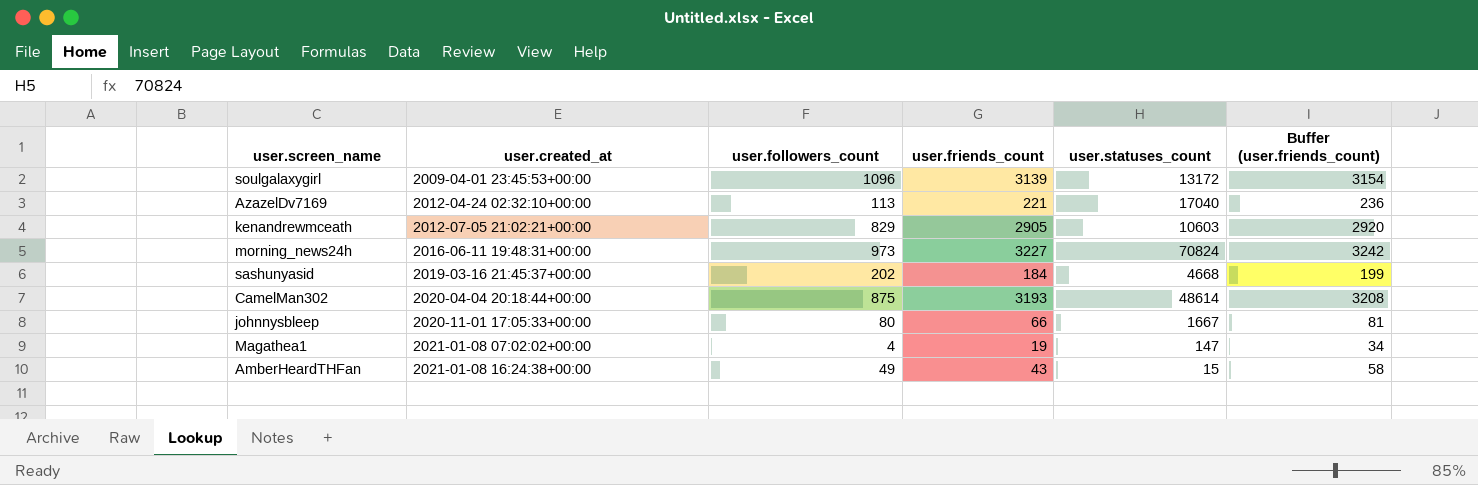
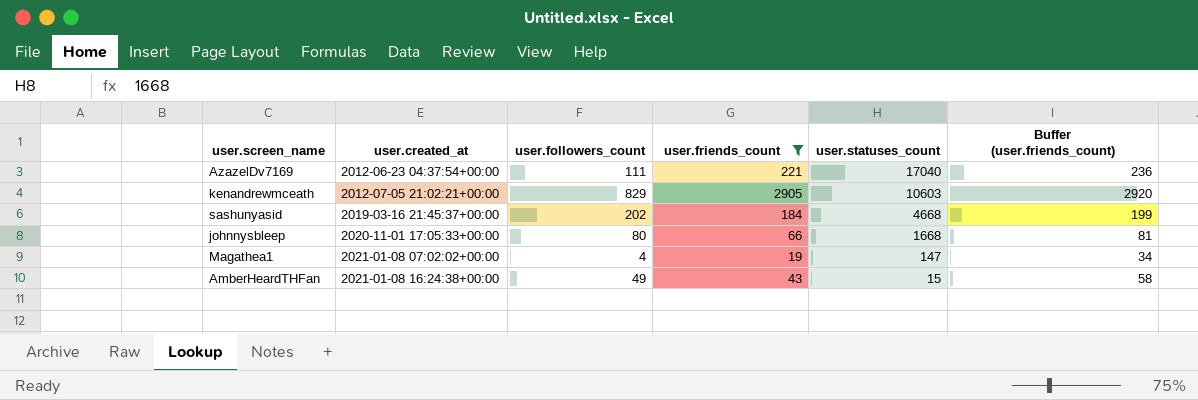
filter: none -> user.friends_count <= 2905
AzazelDv7169 | user.created_at: 2012-04-24 02:32:10+00:00 -> 2012-06-23 04:37:54+00:00
AzazelDv7169 | user.followers_count: 113 -> 111
johnnysbleep | user.statuses_count: 1667 -> 1668

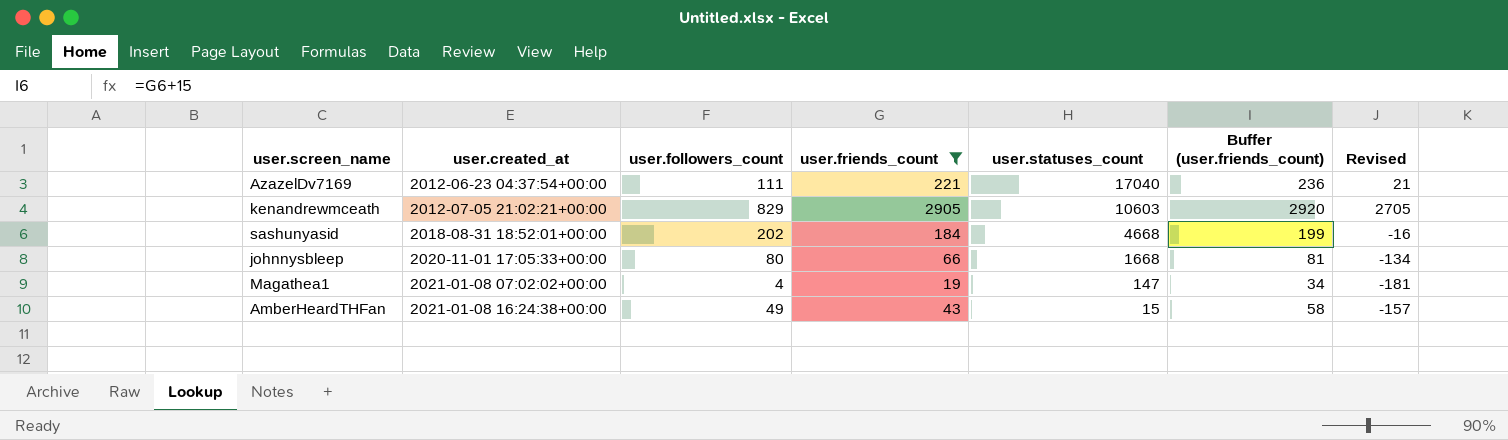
column Revised | formula: none -> [user.friends_count] - 200
sashunyasid | user.created_at: 2019-03-16 21:45:37+00:00 -> 2018-08-31 18:52:01+00:00

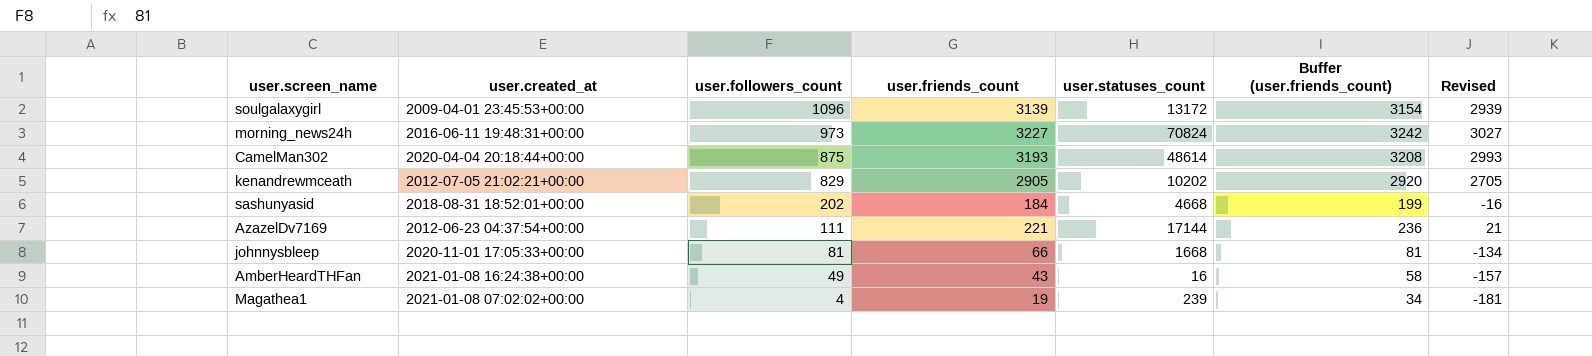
filter: user.friends_count <= 2905 -> none
row order: user.created_at ascending -> user.followers_count descending
kenandrewmceath | user.statuses_count: 10603 -> 10202
AzazelDv7169 | user.statuses_count: 17040 -> 17144
johnnysbleep | user.followers_count: 80 -> 81
AmberHeardTHFan | user.statuses_count: 15 -> 16
Magathea1 | user.statuses_count: 147 -> 239

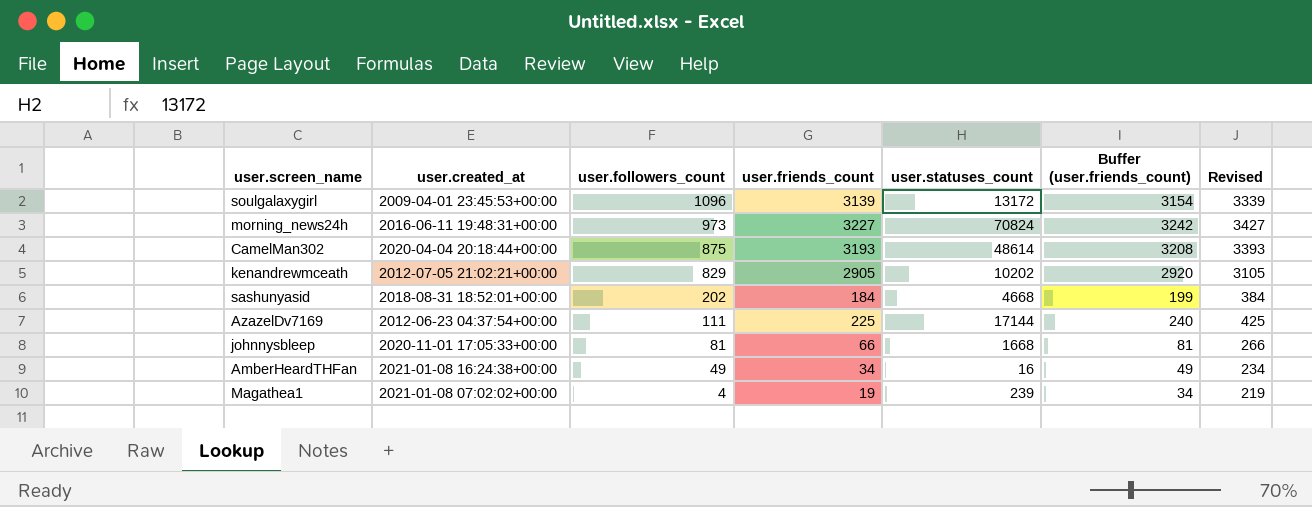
column Revised | formula: [user.friends_count] - 200 -> [user.friends_count] + 200
AzazelDv7169 | user.friends_count: 221 -> 225
AzazelDv7169 | Buffer (user.friends_count): 236 -> 240
AmberHeardTHFan | user.friends_count: 43 -> 34
AmberHeardTHFan | Buffer (user.friends_count): 58 -> 49

